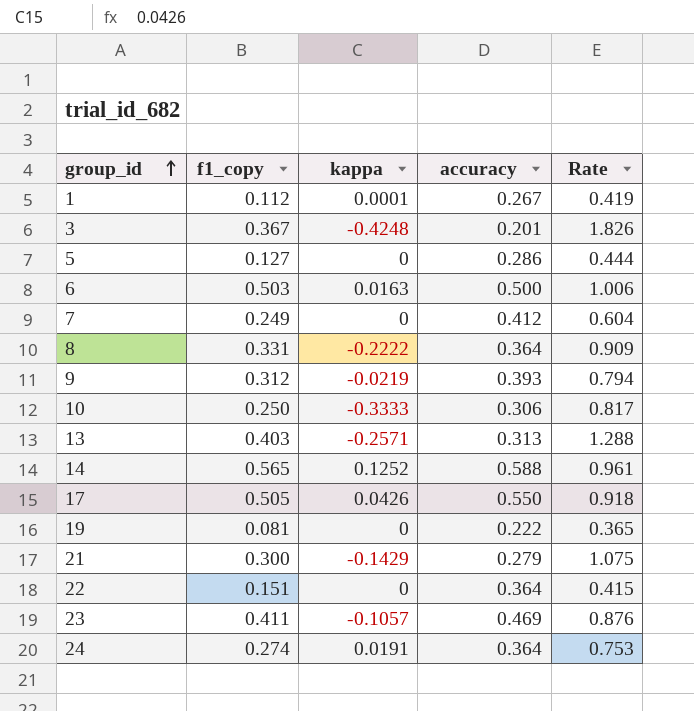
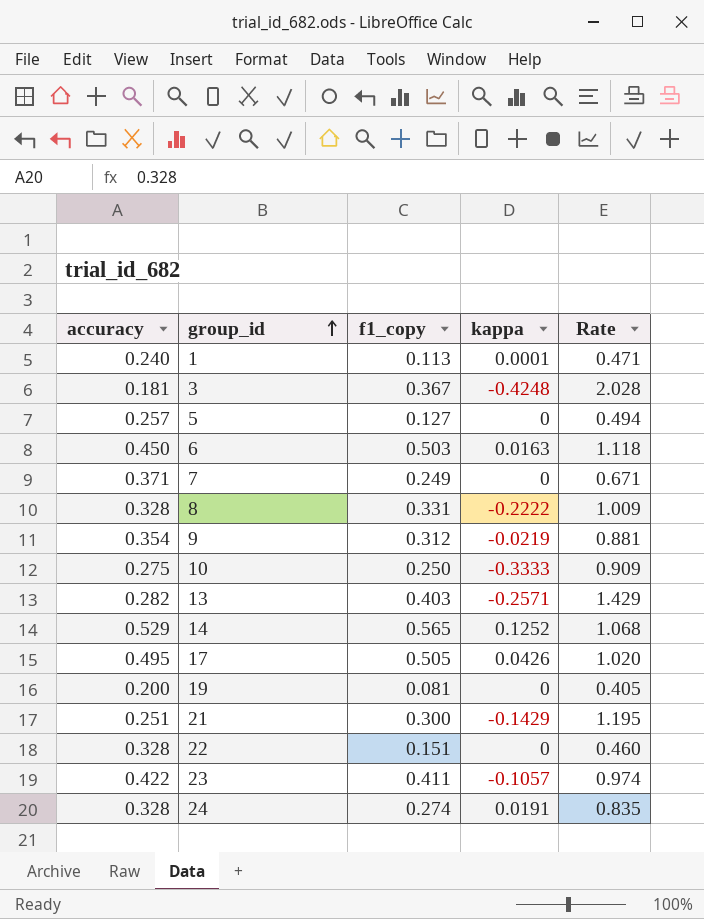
column accuracy | position: 4 -> 1
1 | accuracy: 0.267 -> 0.240
1 | f1_copy: 0.112 -> 0.113
1 | Rate: 0.419 -> 0.471
3 | accuracy: 0.201 -> 0.181
3 | Rate: 1.826 -> 2.028
5 | accuracy: 0.286 -> 0.257
5 | Rate: 0.444 -> 0.494
6 | accuracy: 0.500 -> 0.450
6 | Rate: 1.006 -> 1.118
7 | accuracy: 0.412 -> 0.371
7 | Rate: 0.604 -> 0.671
8 | accuracy: 0.364 -> 0.328
8 | Rate: 0.909 -> 1.009
9 | accuracy: 0.393 -> 0.354
9 | Rate: 0.794 -> 0.881
10 | accuracy: 0.306 -> 0.275
10 | Rate: 0.817 -> 0.909
13 | accuracy: 0.313 -> 0.282
13 | Rate: 1.288 -> 1.429
14 | accuracy: 0.588 -> 0.529
14 | Rate: 0.961 -> 1.068
17 | accuracy: 0.550 -> 0.495
17 | Rate: 0.918 -> 1.020
19 | accuracy: 0.222 -> 0.200
19 | Rate: 0.365 -> 0.405
21 | accuracy: 0.279 -> 0.251
21 | Rate: 1.075 -> 1.195
22 | accuracy: 0.364 -> 0.328
22 | Rate: 0.415 -> 0.460
23 | accuracy: 0.469 -> 0.422
23 | Rate: 0.876 -> 0.974
24 | accuracy: 0.364 -> 0.328
24 | Rate: 0.753 -> 0.835

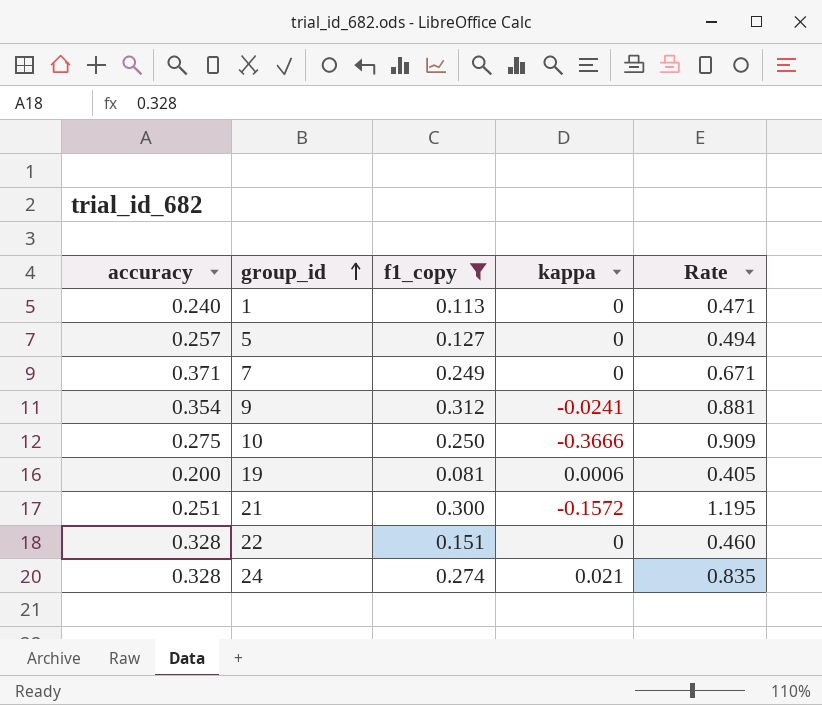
filter: none -> f1_copy <= 0.312
1 | kappa: 0.0001 -> 0
9 | kappa: -0.0219 -> -0.0241
10 | kappa: -0.3333 -> -0.3666
19 | kappa: 0 -> 0.0006
21 | kappa: -0.1429 -> -0.1572
24 | kappa: 0.0191 -> 0.021

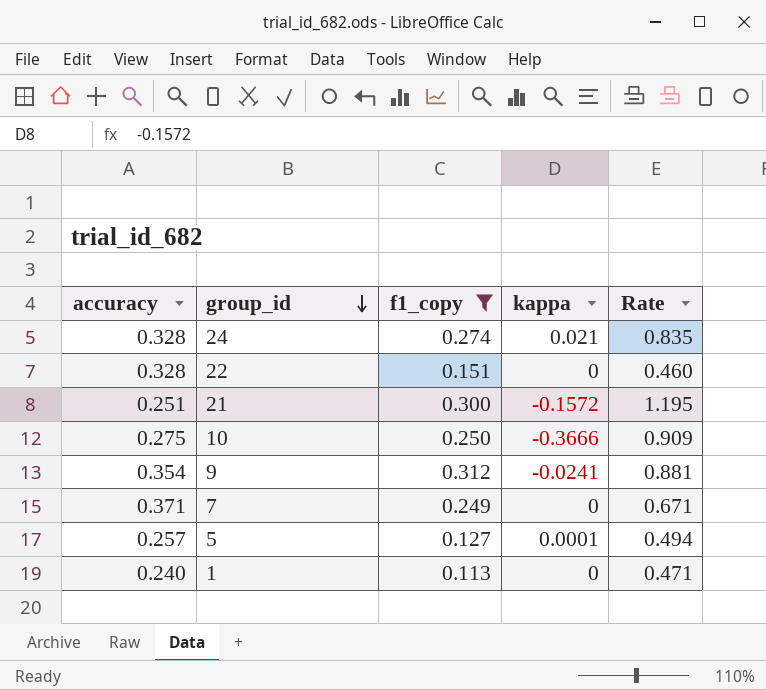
row order: group_id ascending -> group_id descending
row 19: 0.200 | 0.081 | 0.0006 | 0.405 -> none
5 | kappa: 0 -> 0.0001

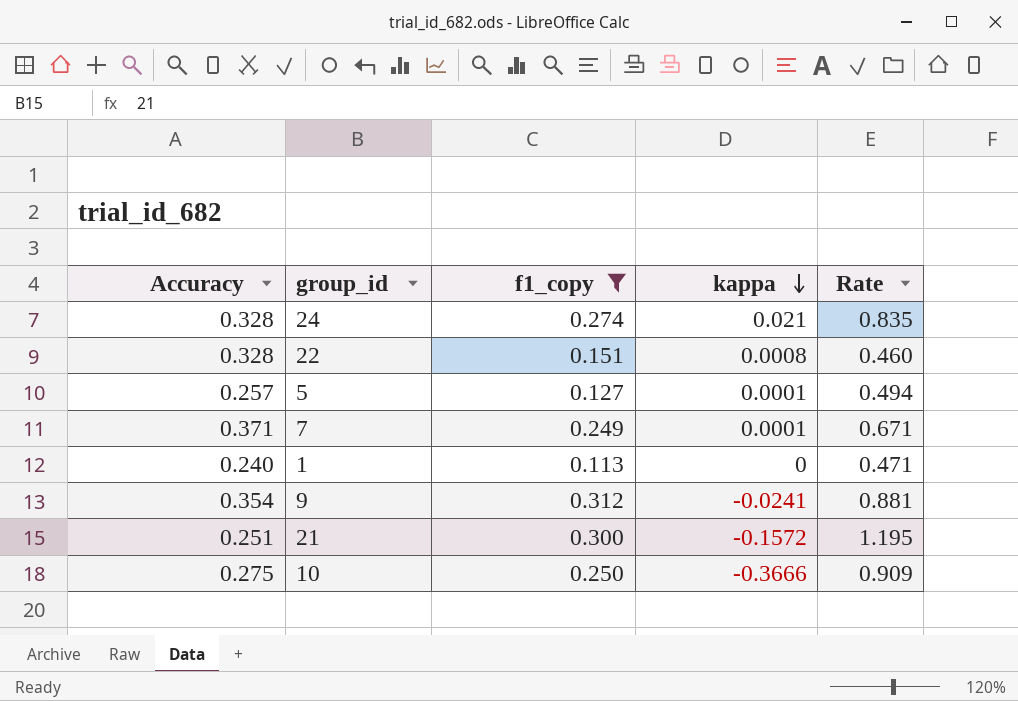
row order: group_id descending -> kappa descending
column name: accuracy -> Accuracy
22 | kappa: 0 -> 0.0008
7 | kappa: 0 -> 0.0001

